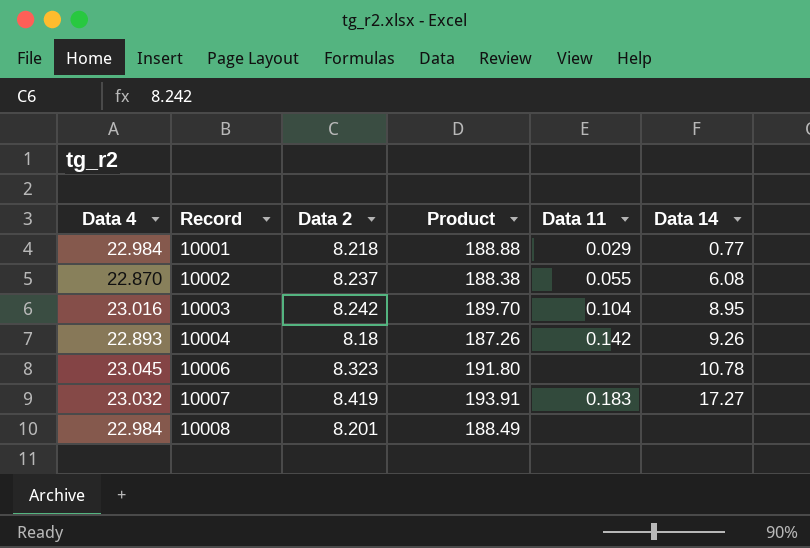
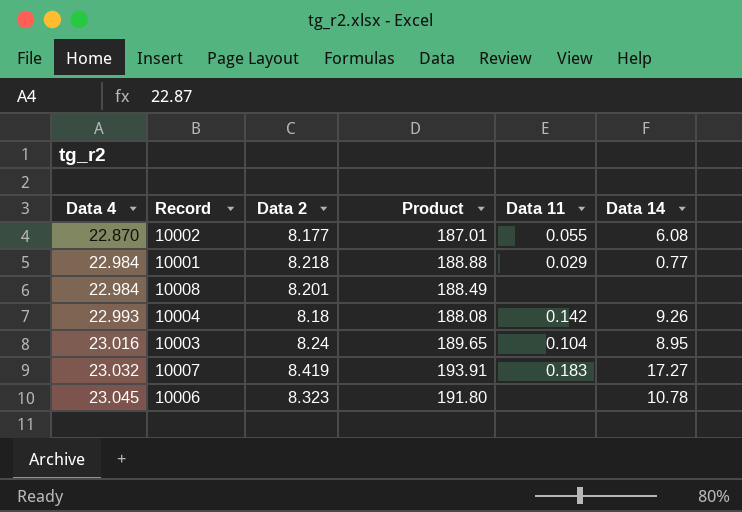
row order: Record ascending -> Data 4 ascending
10002 | Data 2: 8.237 -> 8.177
10002 | Product: 188.38 -> 187.01
10004 | Data 4: 22.893 -> 22.993
10004 | Product: 187.26 -> 188.08
10003 | Data 2: 8.242 -> 8.24
10003 | Product: 189.70 -> 189.65

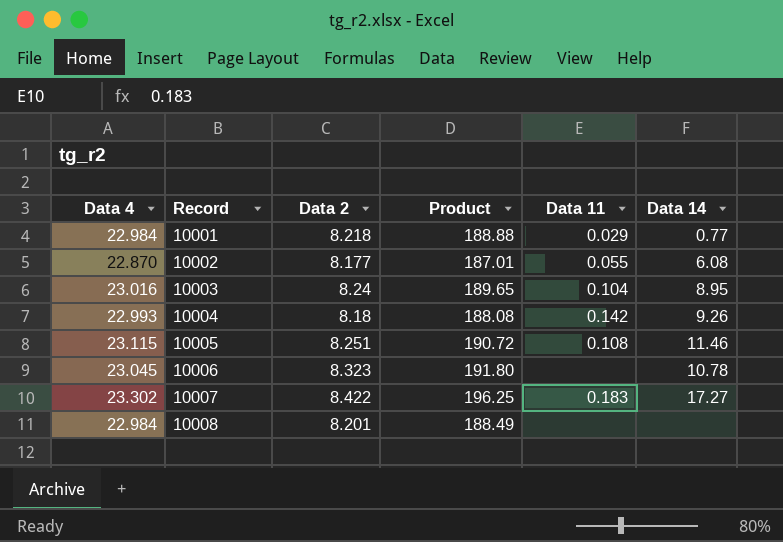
row order: Data 4 ascending -> Record ascending
row 10005: none -> 23.115 | 8.251 | 190.72 | 0.108 | 11.46
10007 | Data 4: 23.032 -> 23.302
10007 | Data 2: 8.419 -> 8.422
10007 | Product: 193.91 -> 196.25

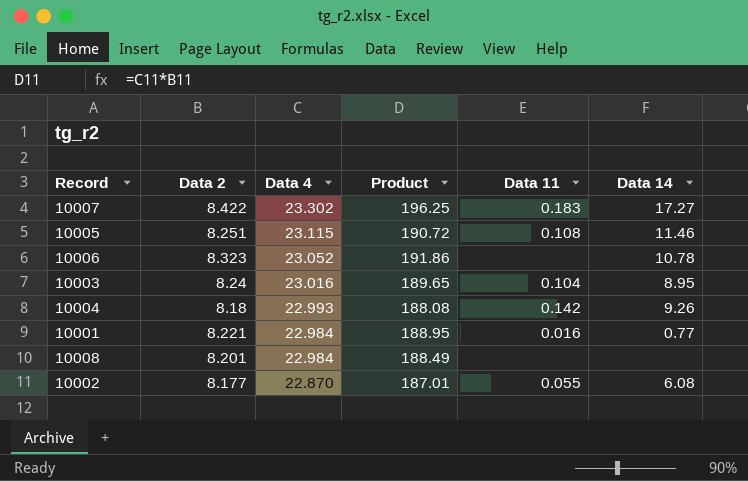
row order: Record ascending -> Data 4 descending
column Data 4 | position: 1 -> 3
10006 | Data 4: 23.045 -> 23.052
10006 | Product: 191.80 -> 191.86
10001 | Data 2: 8.218 -> 8.221
10001 | Product: 188.88 -> 188.95
10001 | Data 11: 0.029 -> 0.016

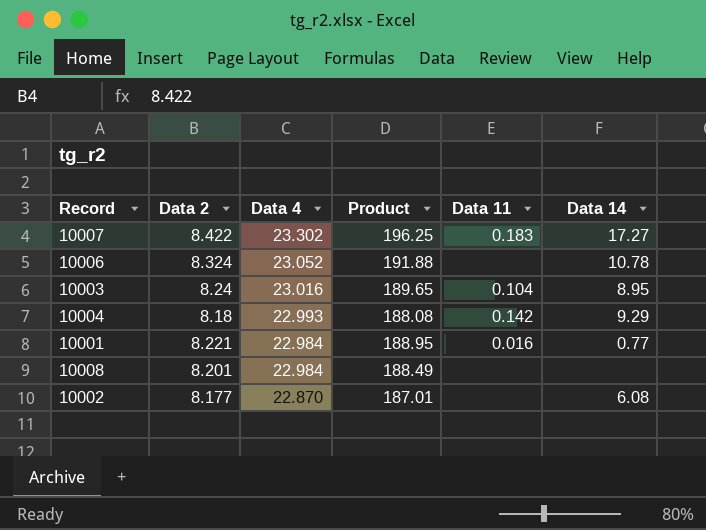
row 10005: 8.251 | 23.115 | 190.72 | 0.108 | 11.46 -> none
10006 | Data 2: 8.323 -> 8.324
10006 | Product: 191.86 -> 191.88
10004 | Data 14: 9.26 -> 9.29
10002 | Data 11: 0.055 -> none

